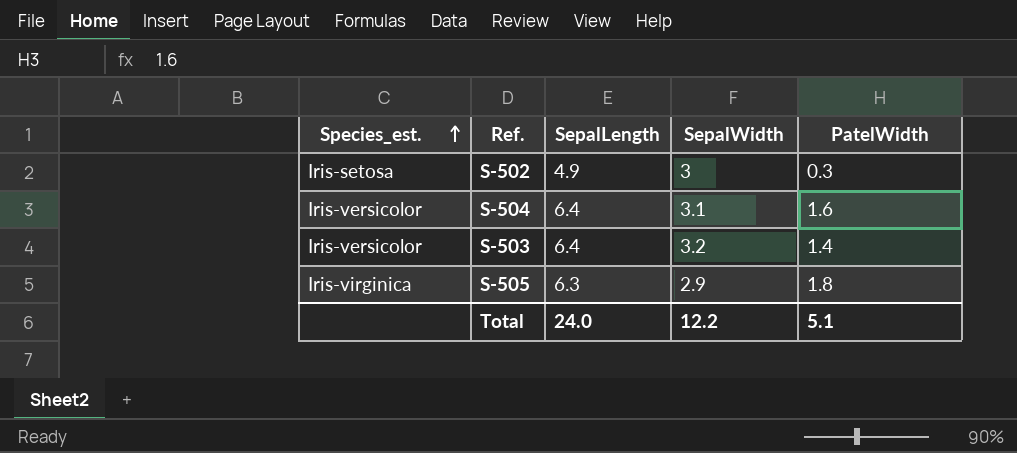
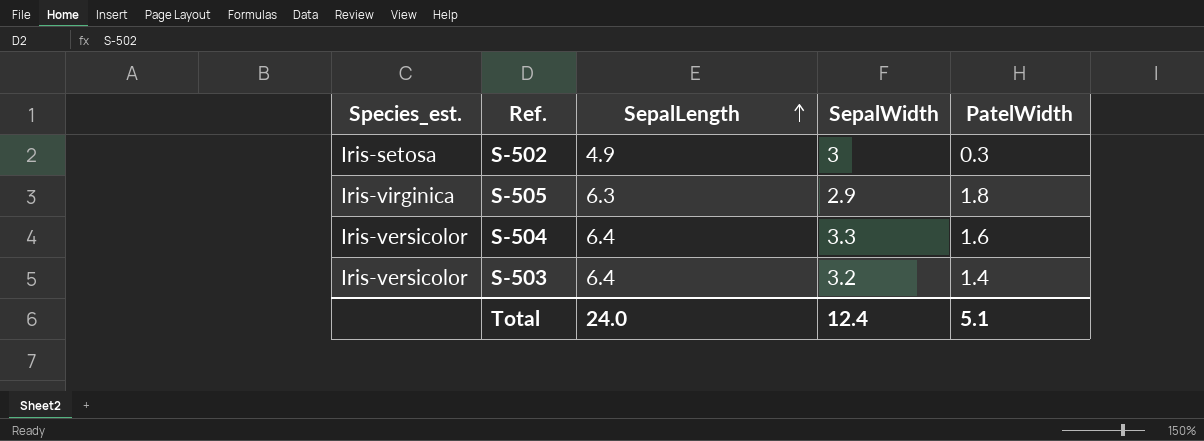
row order: Species_est. ascending -> SepalLength ascending
S-504 | SepalWidth: 3.1 -> 3.3
Total | SepalWidth: 12.2 -> 12.4

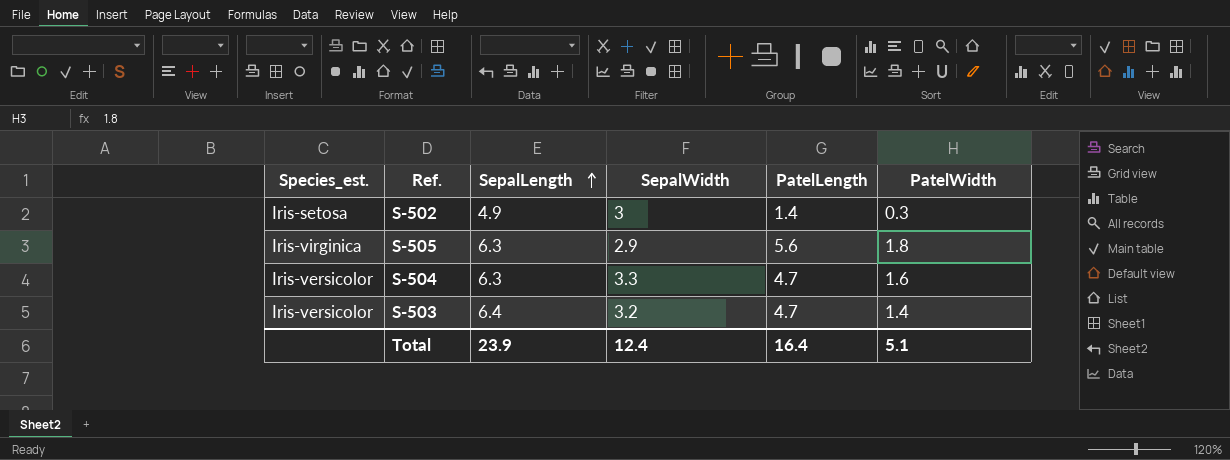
column PatelLength | position: none -> 5
S-504 | SepalLength: 6.4 -> 6.3
Total | SepalLength: 24.0 -> 23.9

